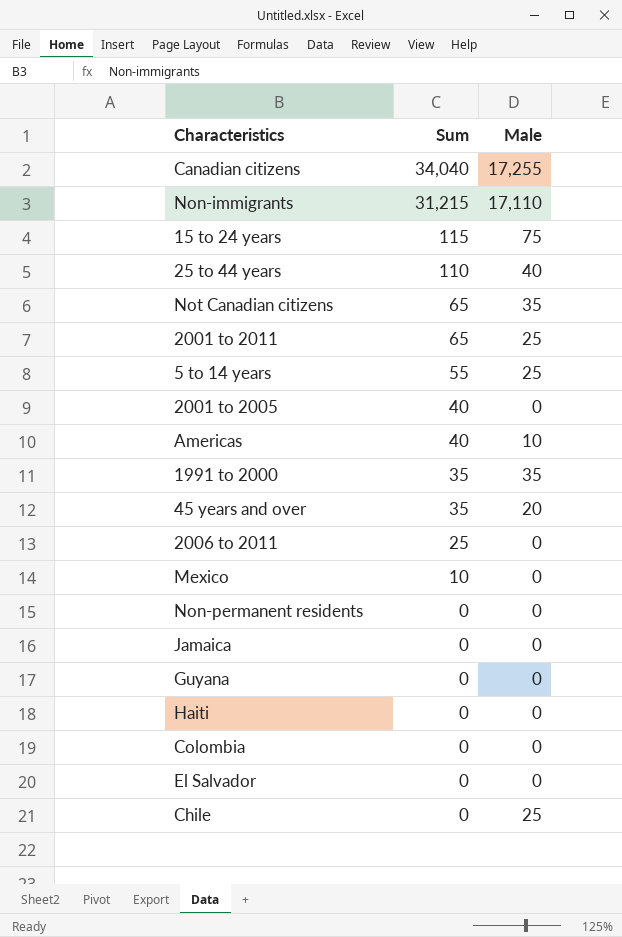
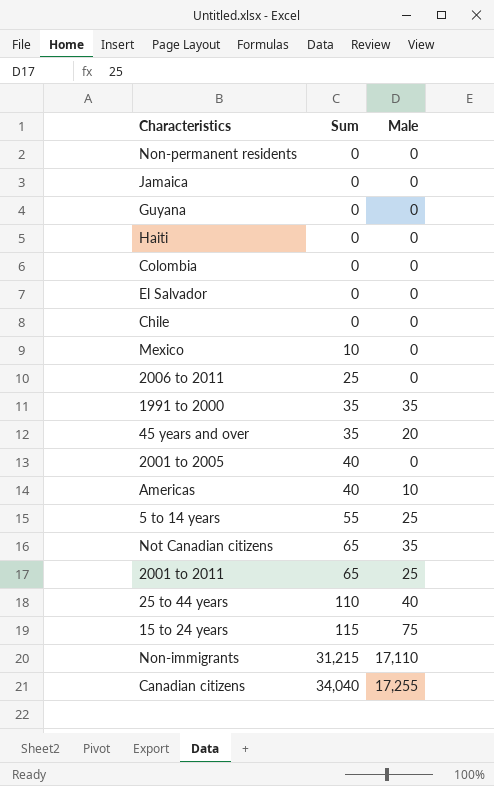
row order: Sum descending -> Sum ascending
Chile | Male: 25 -> 0

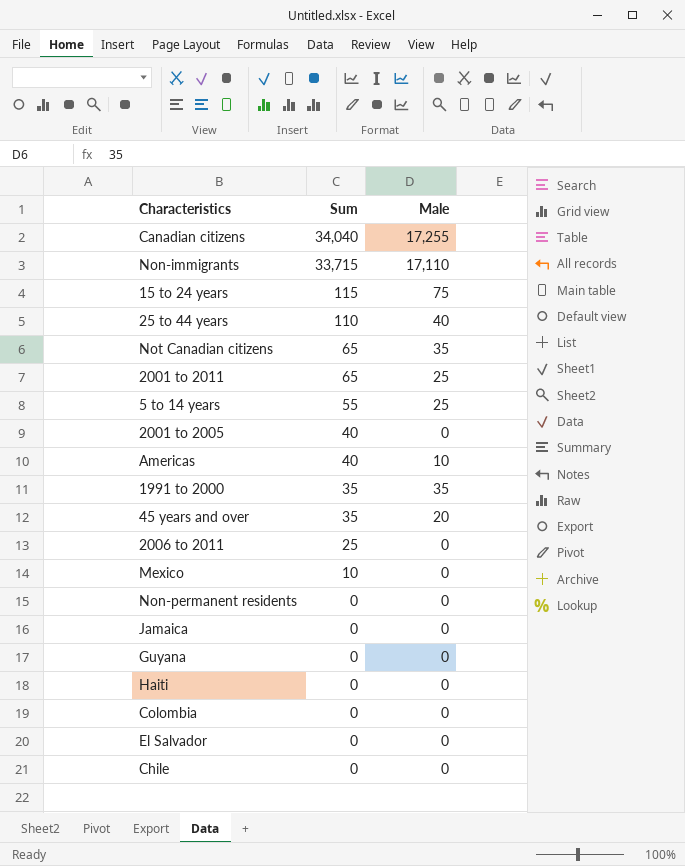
row order: Sum ascending -> Sum descending
Non-immigrants | Sum: 31,215 -> 33,715

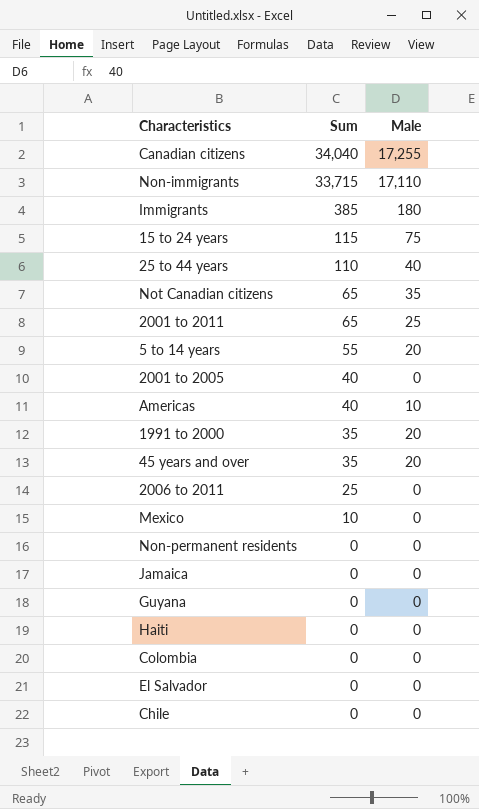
row Immigrants: none -> 385 | 180
5 to 14 years | Male: 25 -> 20
1991 to 2000 | Male: 35 -> 20

